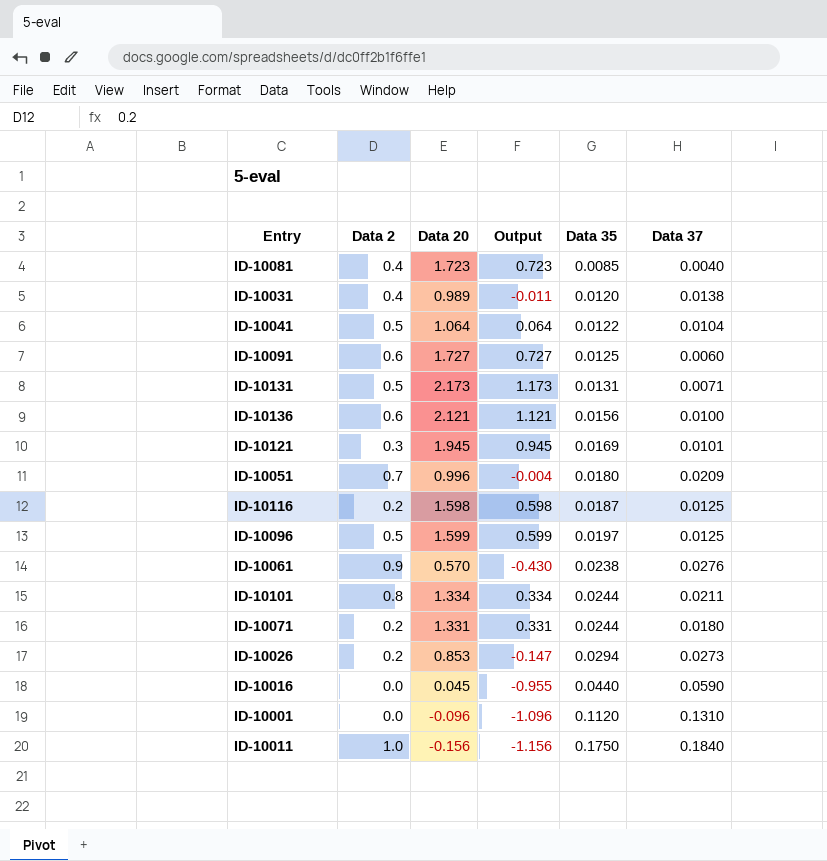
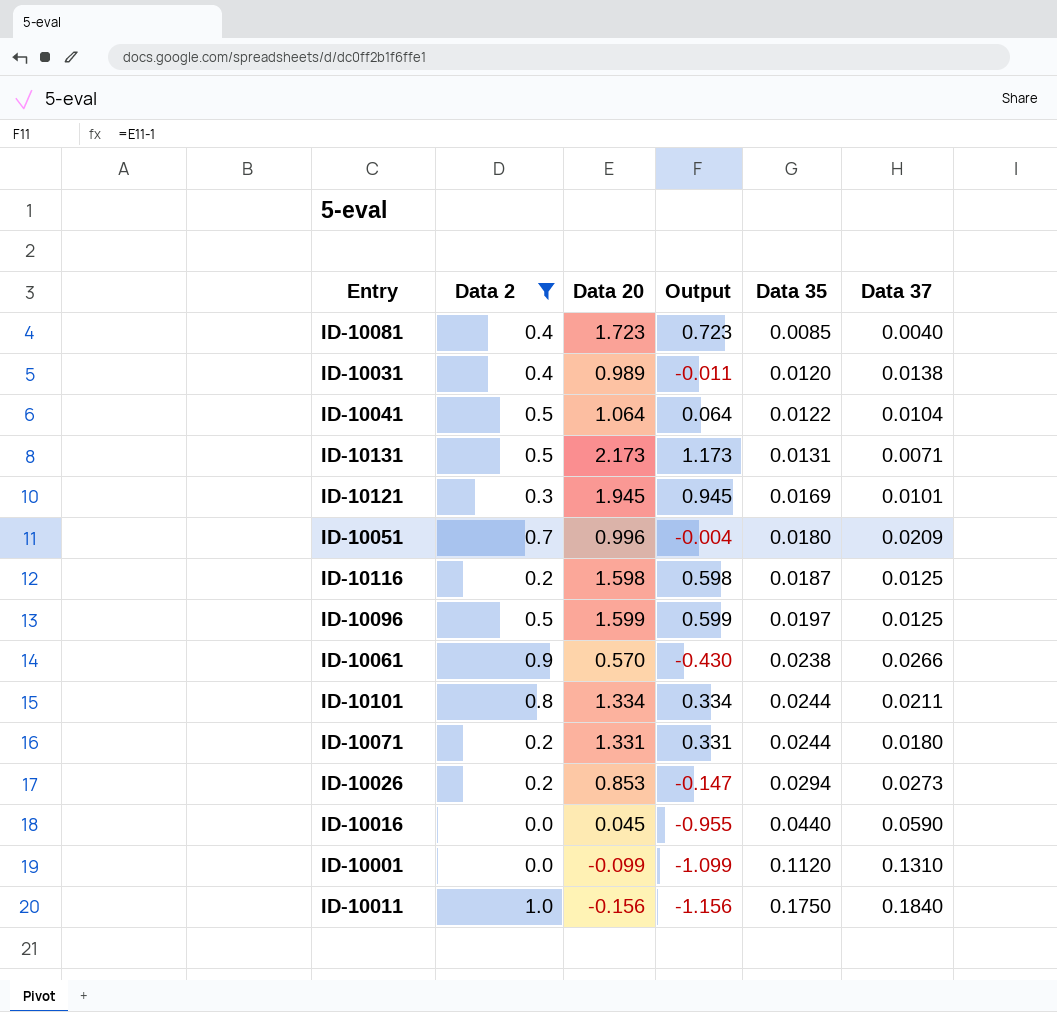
filter: none -> Data 2 != 0.6
ID-10061 | Data 37: 0.0276 -> 0.0266
ID-10001 | Data 20: -0.096 -> -0.099
ID-10001 | Output: -1.096 -> -1.099

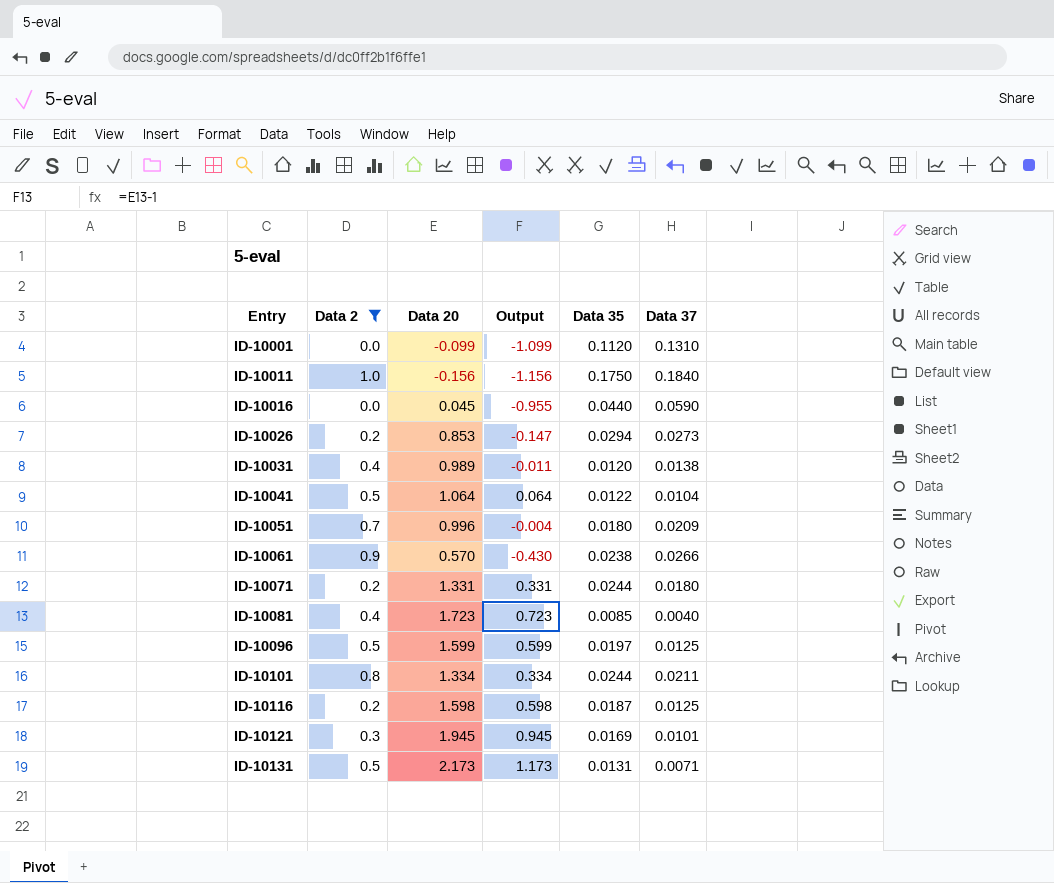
row order: Data 35 ascending -> Entry ascending

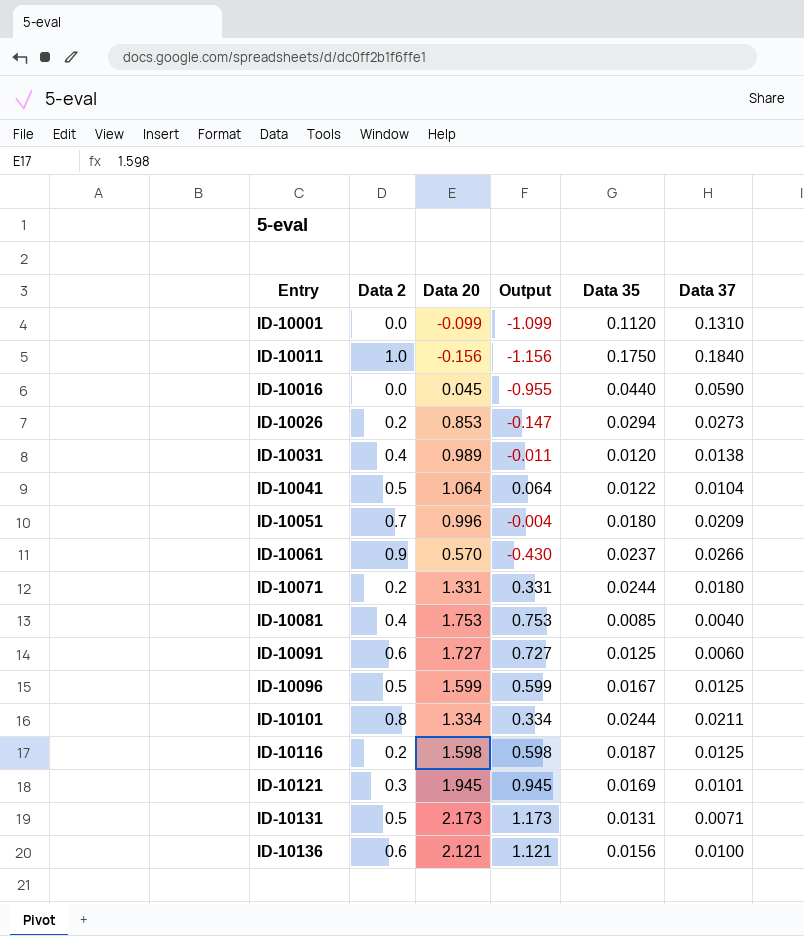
filter: Data 2 != 0.6 -> none
ID-10061 | Data 35: 0.0238 -> 0.0237
ID-10081 | Data 20: 1.723 -> 1.753
ID-10081 | Output: 0.723 -> 0.753
ID-10096 | Data 35: 0.0197 -> 0.0167

